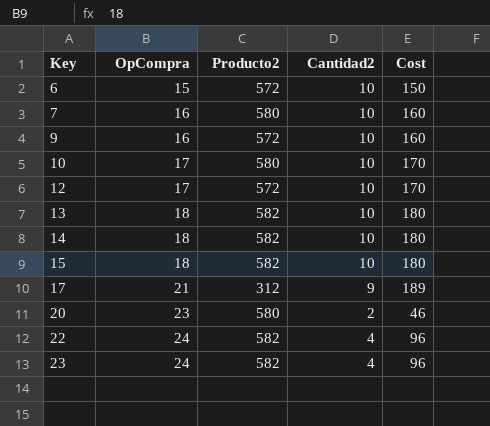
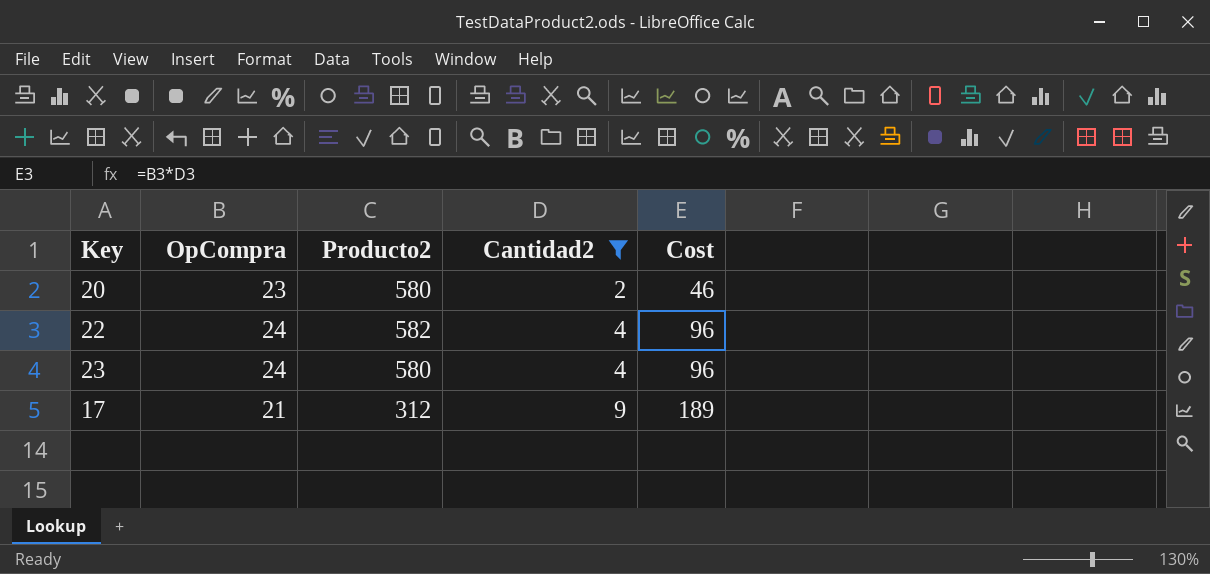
filter: none -> Cantidad2 != 10
row order: Key ascending -> Cantidad2 ascending
23 | Producto2: 582 -> 580

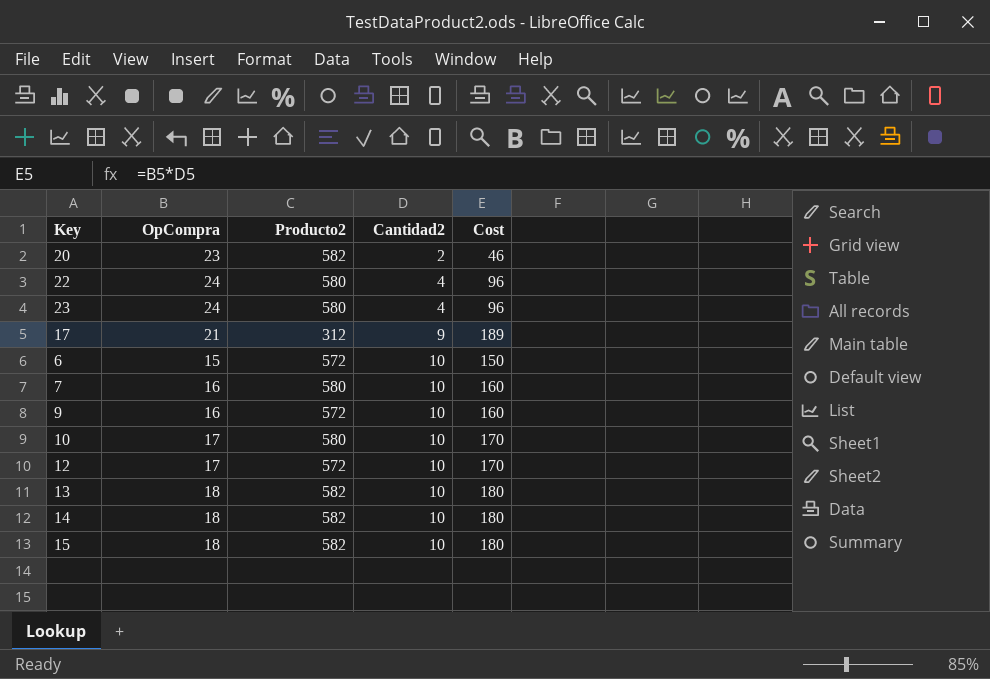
filter: Cantidad2 != 10 -> none
20 | Producto2: 580 -> 582
22 | Producto2: 582 -> 580

